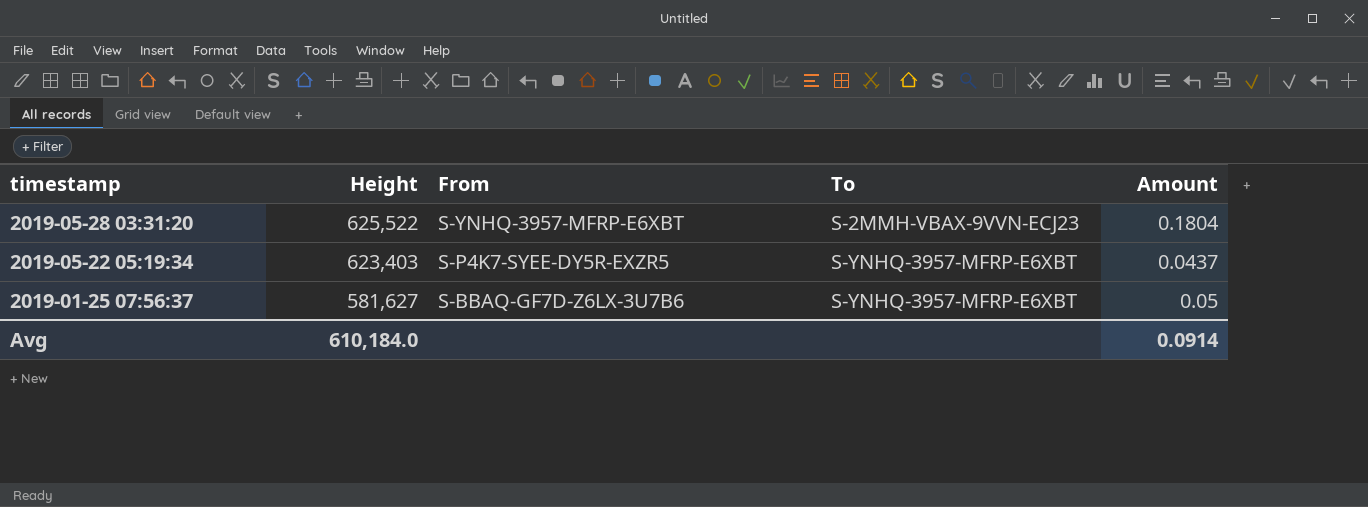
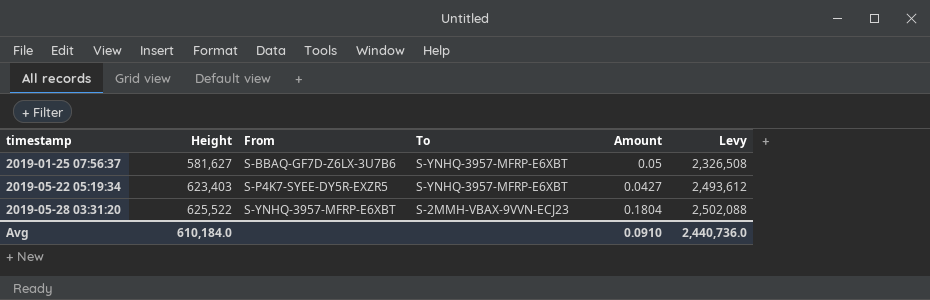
row order: timestamp descending -> timestamp ascending
column Levy | formula: none -> [Height] * 4
2019-05-22 05:19:34 | Amount: 0.0437 -> 0.0427
Avg | Amount: 0.0914 -> 0.0910

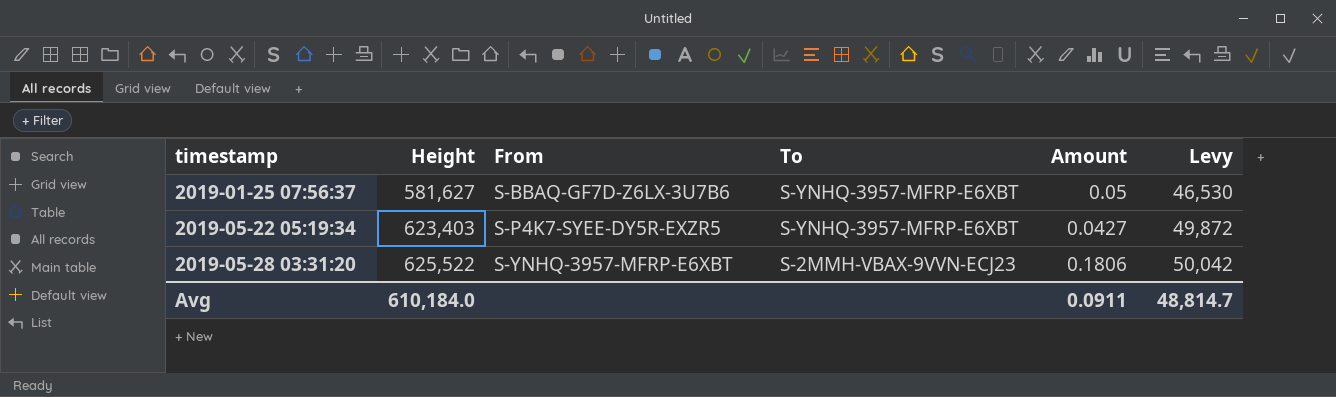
column Levy | formula: [Height] * 4 -> [Height] * 0.08
2019-05-28 03:31:20 | Amount: 0.1804 -> 0.1806
Avg | Amount: 0.0910 -> 0.0911
Avg | Levy: 2,440,736.0 -> 48,814.7

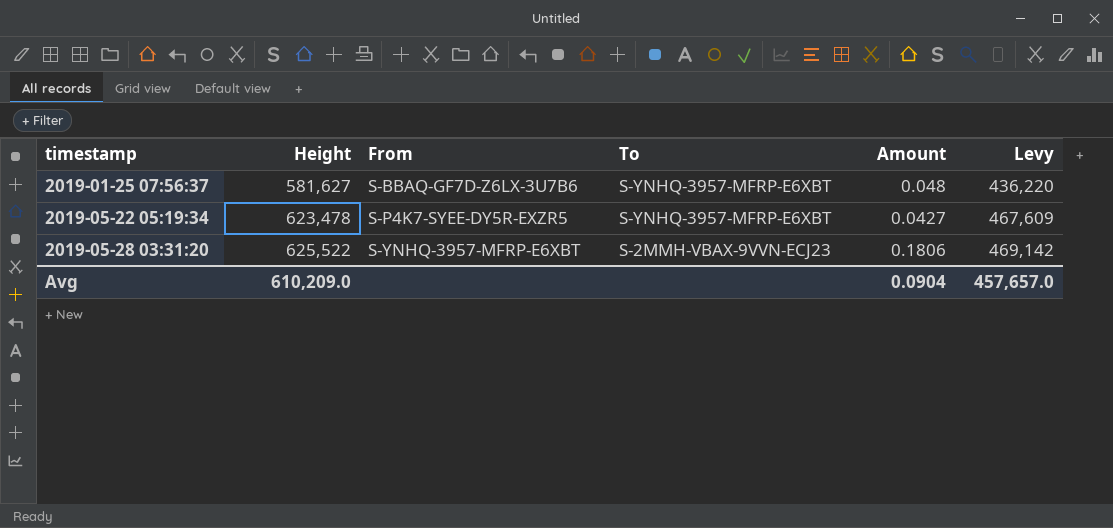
column Levy | formula: [Height] * 0.08 -> [Height] * 0.75
2019-01-25 07:56:37 | Amount: 0.05 -> 0.048
2019-05-22 05:19:34 | Height: 623,403 -> 623,478
Avg | Height: 610,184.0 -> 610,209.0
Avg | Amount: 0.0911 -> 0.0904
Avg | Levy: 48,814.7 -> 457,657.0

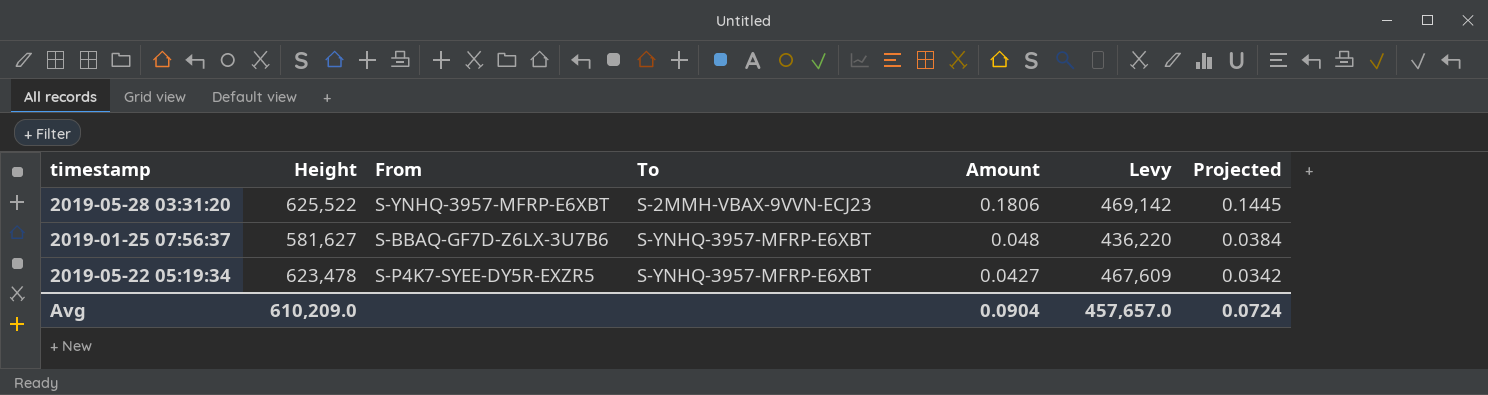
row order: timestamp ascending -> To ascending
column Projected | formula: none -> [Amount] * 0.8

